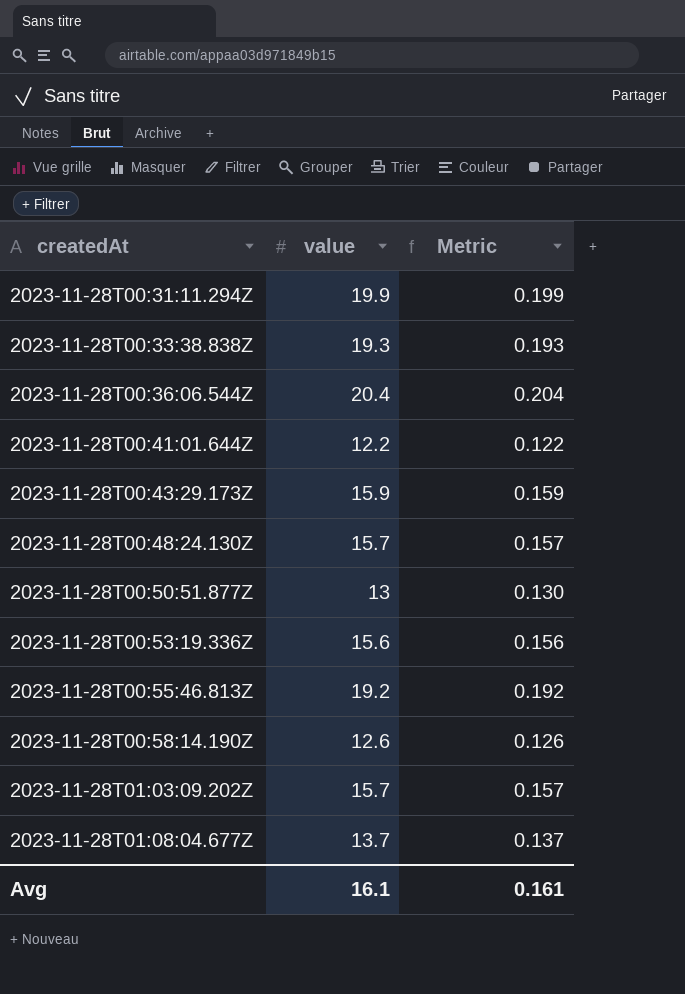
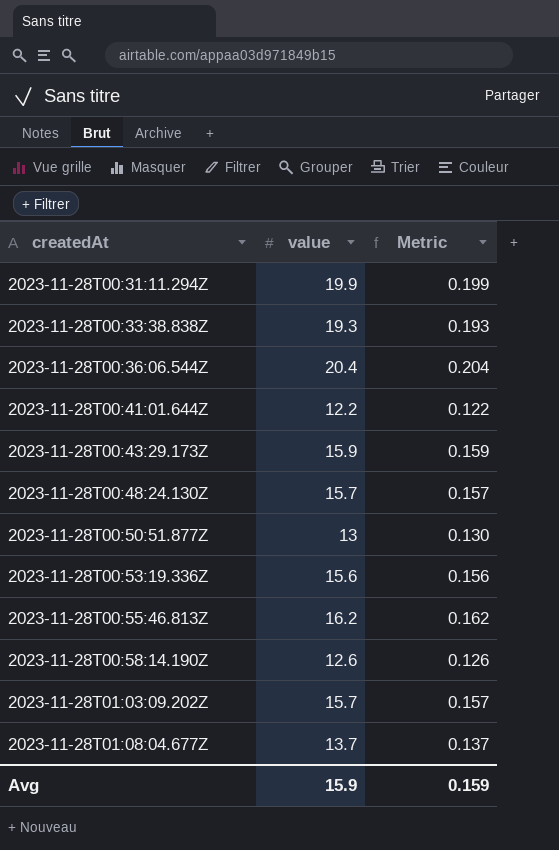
2023-11-28T00:55:46.813Z | value: 19.2 -> 16.2
2023-11-28T00:55:46.813Z | Metric: 0.192 -> 0.162
Avg | value: 16.1 -> 15.9
Avg | Metric: 0.161 -> 0.159

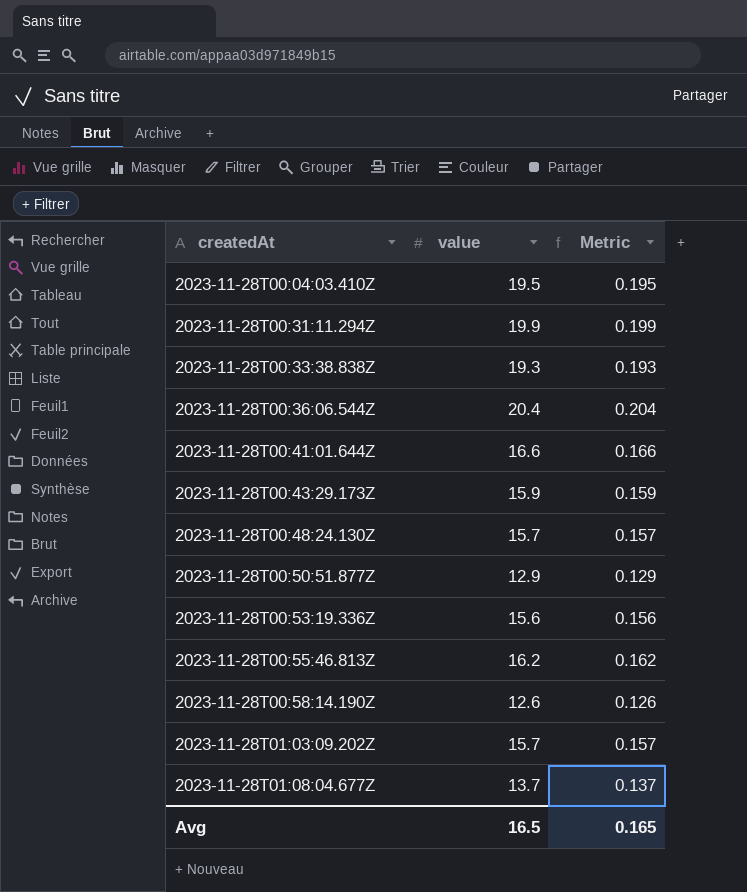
row 2023-11-28T00:04:03.410Z: none -> 19.5 | 0.195
2023-11-28T00:41:01.644Z | value: 12.2 -> 16.6
2023-11-28T00:41:01.644Z | Metric: 0.122 -> 0.166
2023-11-28T00:50:51.877Z | value: 13 -> 12.9
2023-11-28T00:50:51.877Z | Metric: 0.130 -> 0.129
Avg | value: 15.9 -> 16.5
Avg | Metric: 0.159 -> 0.165

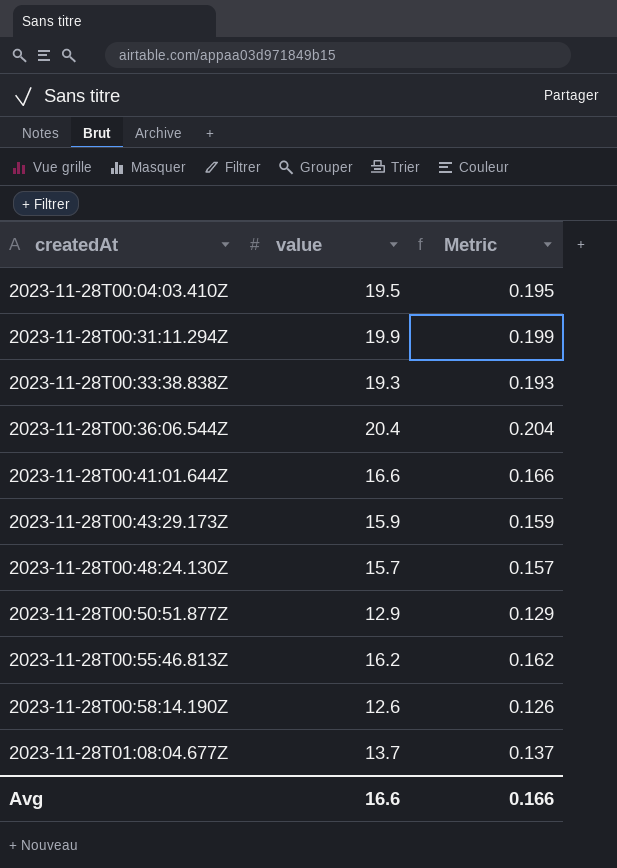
row 2023-11-28T00:53:19.336Z: 15.6 | 0.156 -> none
row 2023-11-28T01:03:09.202Z: 15.7 | 0.157 -> none
Avg | value: 16.5 -> 16.6
Avg | Metric: 0.165 -> 0.166

